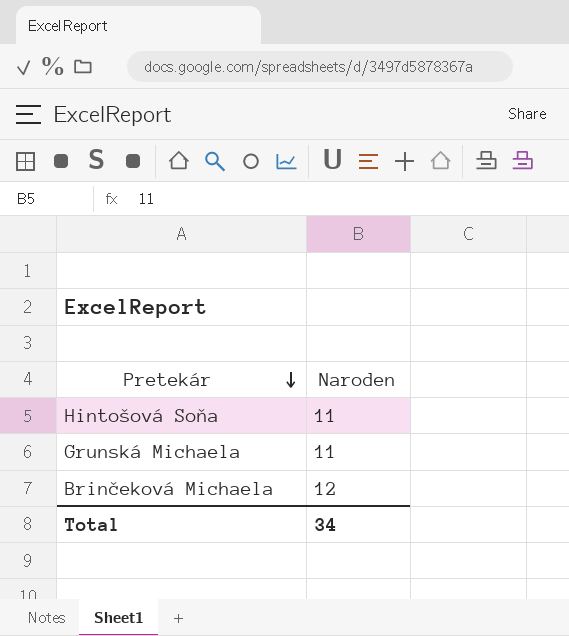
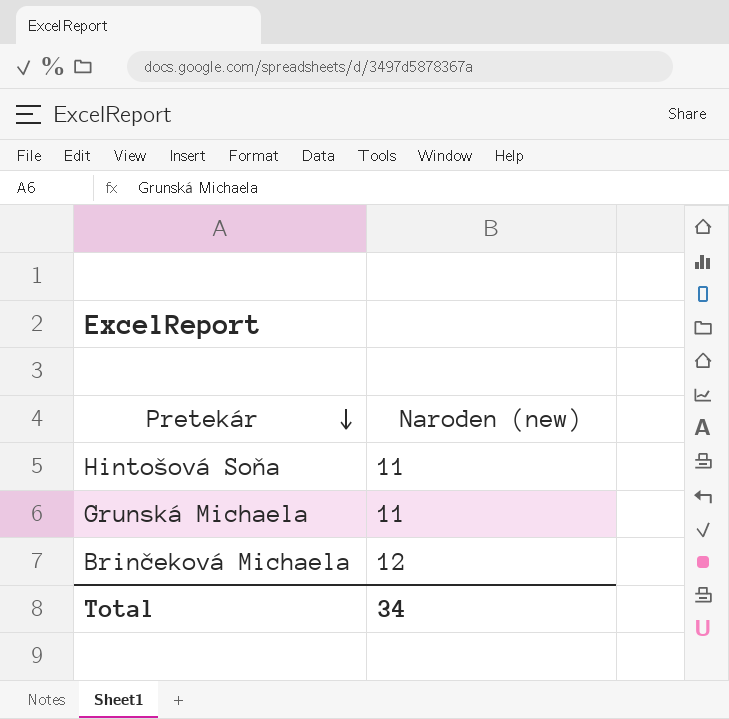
column name: Naroden -> Naroden (new)

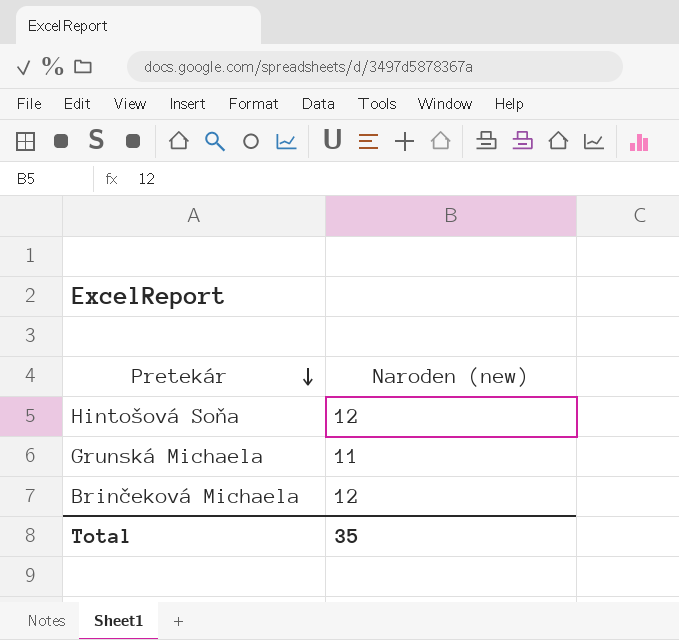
Hintošová Soňa | Naroden (new): 11 -> 12
Total | Naroden (new): 34 -> 35

